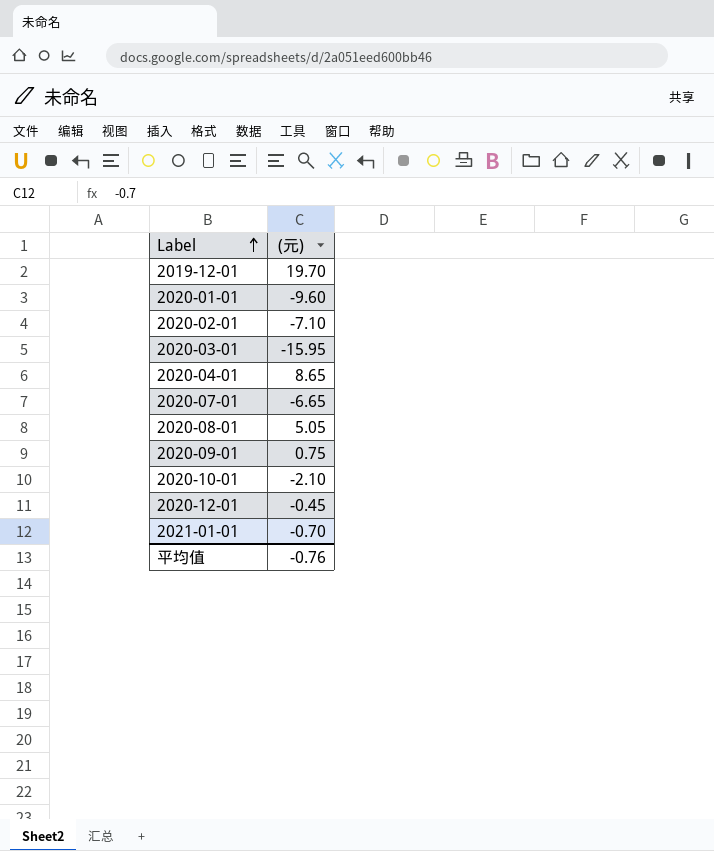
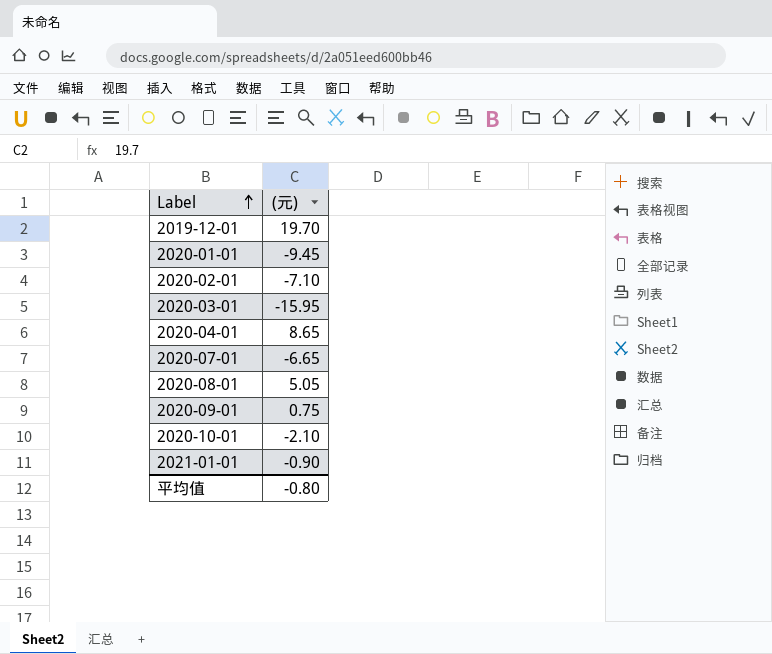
row 2020-12-01: -0.45 -> none
2020-01-01 | (元): -9.60 -> -9.45
2021-01-01 | (元): -0.70 -> -0.90
平均值 | (元): -0.76 -> -0.80

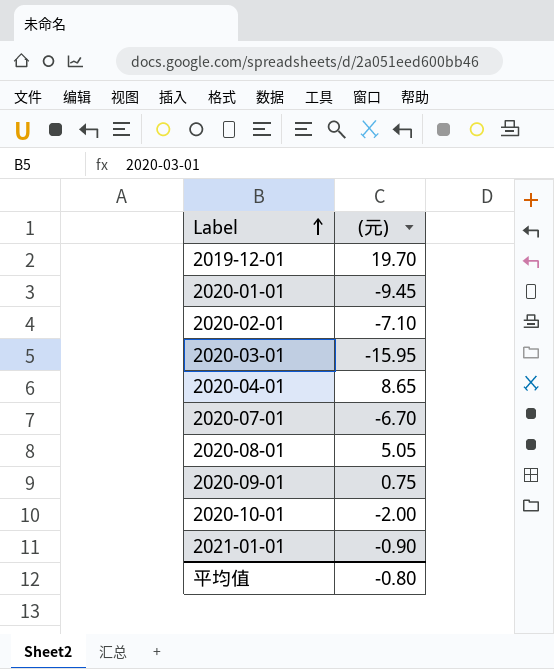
2020-07-01 | (元): -6.65 -> -6.70
2020-10-01 | (元): -2.10 -> -2.00

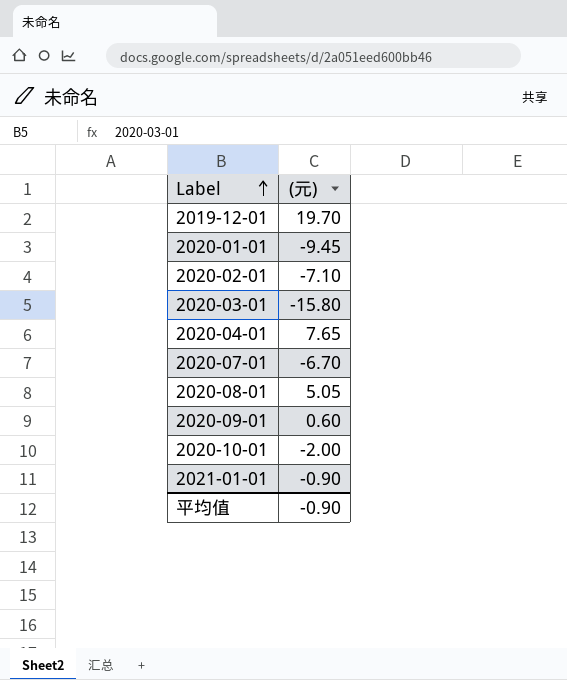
2020-03-01 | (元): -15.95 -> -15.80
2020-04-01 | (元): 8.65 -> 7.65
2020-09-01 | (元): 0.75 -> 0.60
平均值 | (元): -0.80 -> -0.90

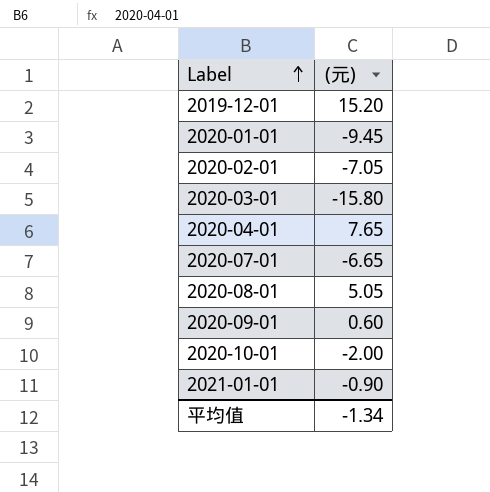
2019-12-01 | (元): 19.70 -> 15.20
2020-02-01 | (元): -7.10 -> -7.05
2020-07-01 | (元): -6.70 -> -6.65
平均值 | (元): -0.90 -> -1.34

